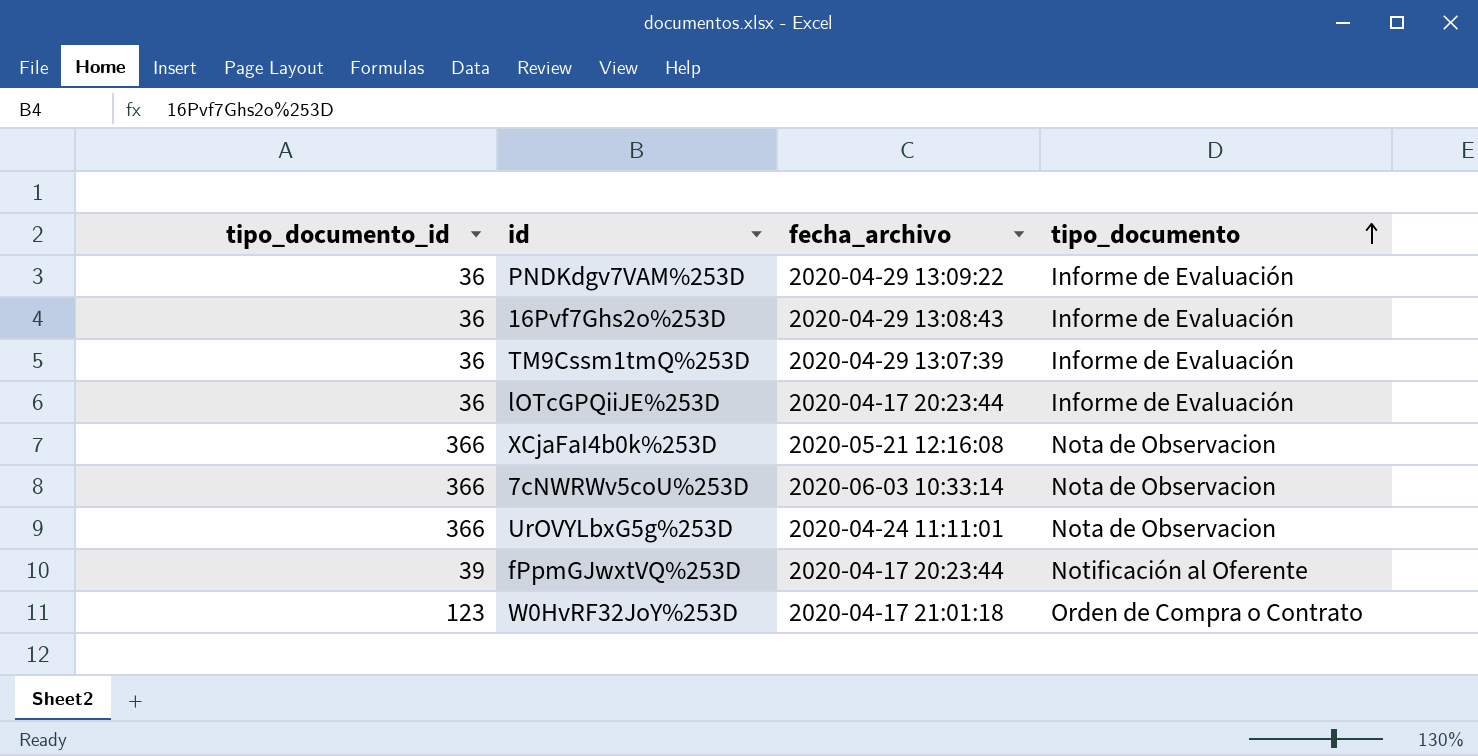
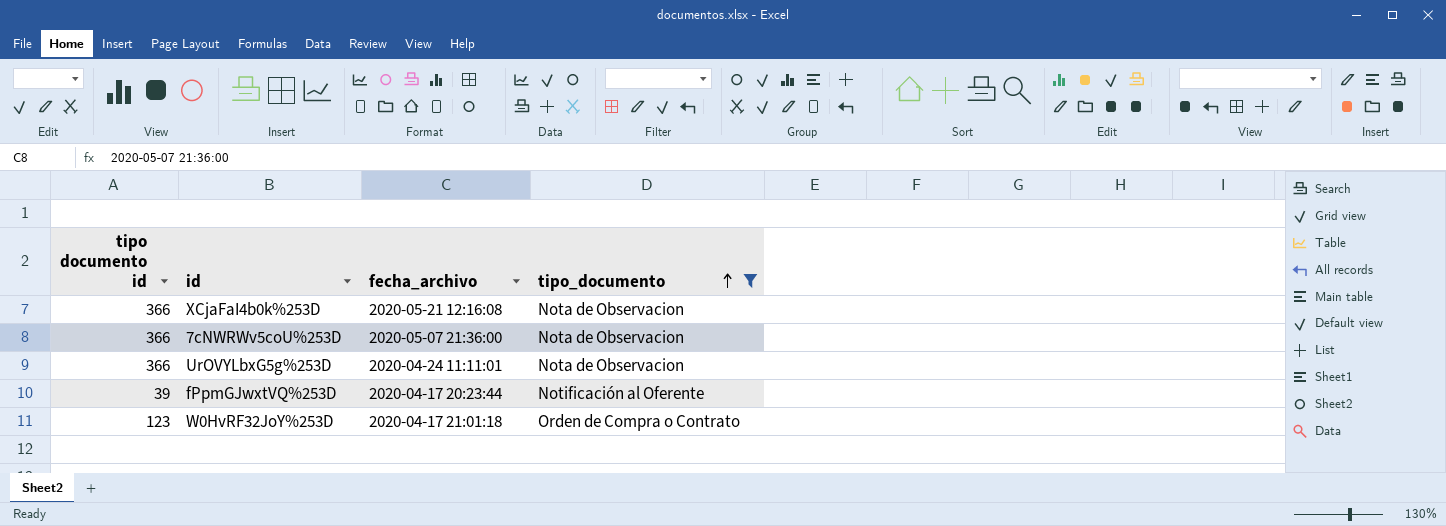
filter: none -> tipo_documento != Informe de Evaluación
column name: tipo_documento_id -> tipo documento id
7cNWRWv5coU%253D | fecha_archivo: 2020-06-03 10:33:14 -> 2020-05-07 21:36:00

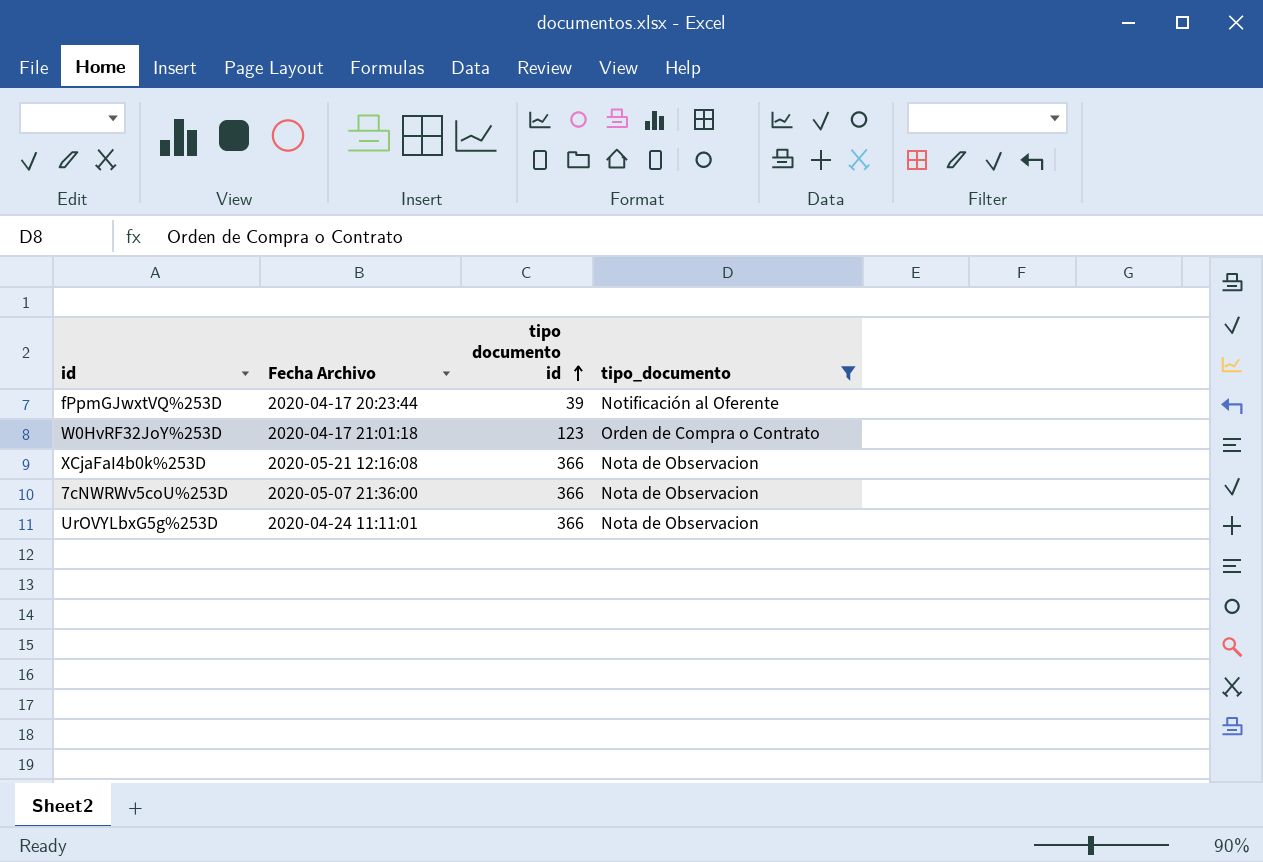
row order: tipo_documento ascending -> tipo documento id ascending
column name: fecha_archivo -> Fecha Archivo
column tipo documento id | position: 1 -> 3

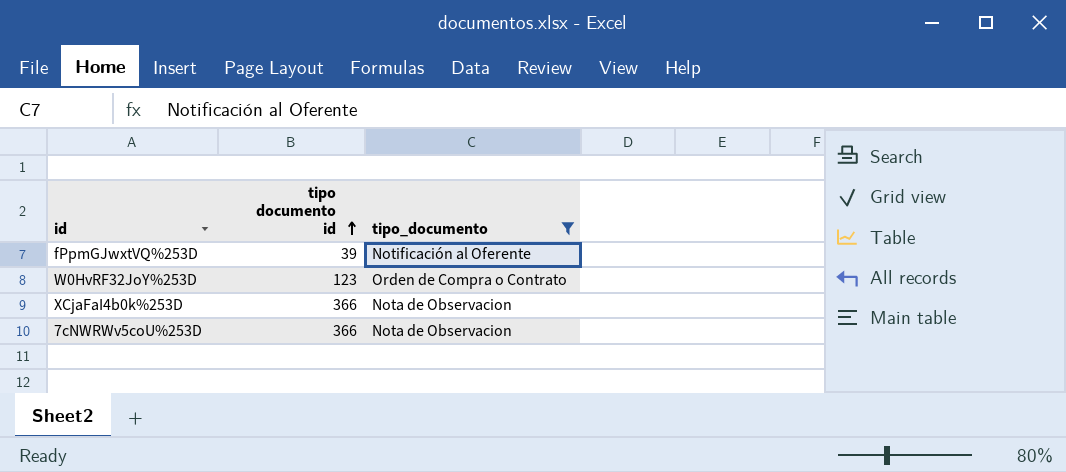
column Fecha Archivo | position: 2 -> none
row UrOVYLbxG5g%253D: 2020-04-24 11:11:01 | 366 | Nota de Observacion -> none

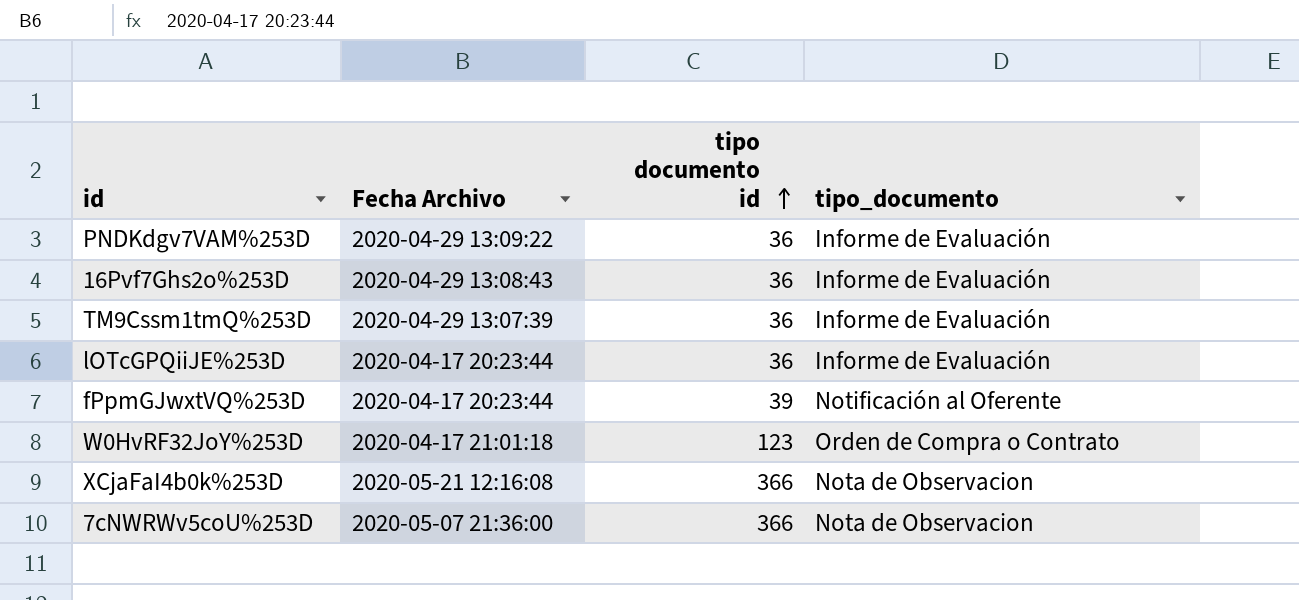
filter: tipo_documento != Informe de Evaluación -> none
column Fecha Archivo | position: none -> 2

